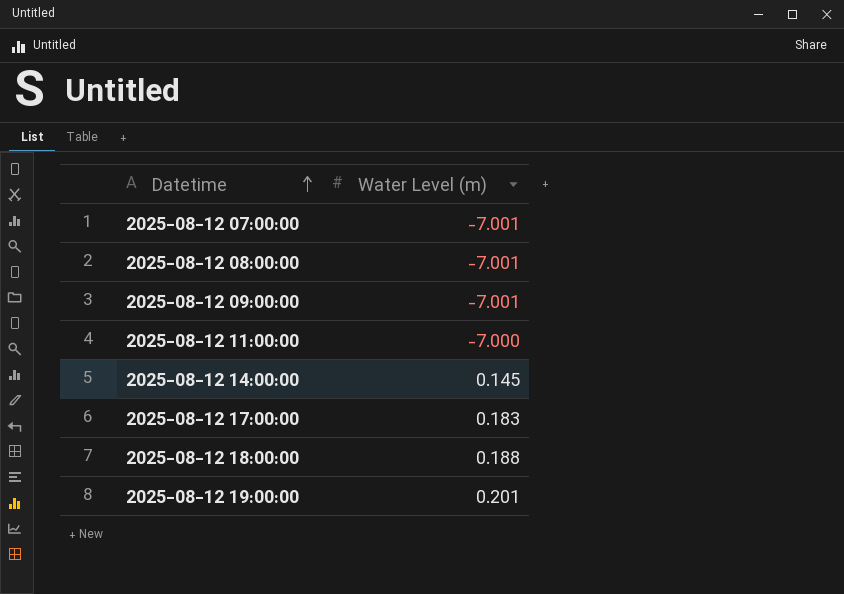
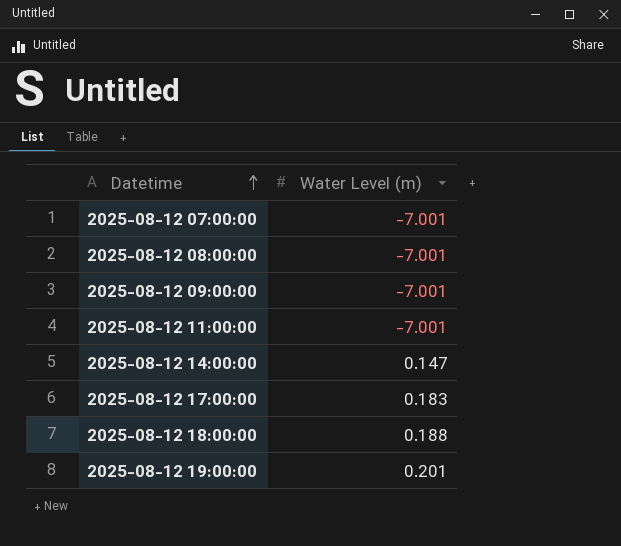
2025-08-12 11:00:00 | Water Level (m): -7.000 -> -7.001
2025-08-12 14:00:00 | Water Level (m): 0.145 -> 0.147

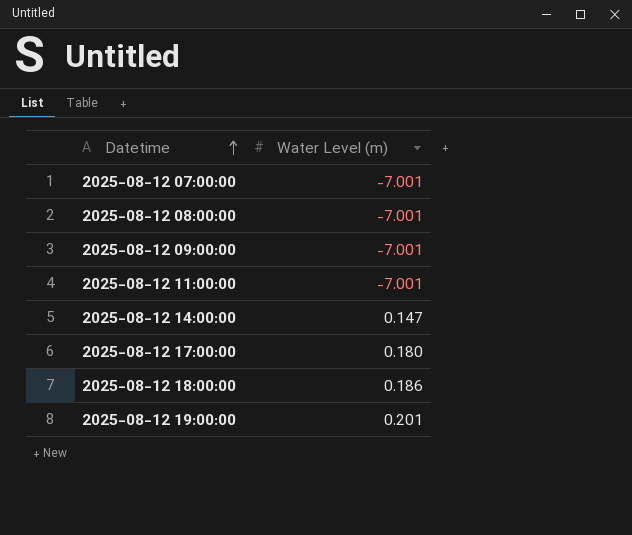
2025-08-12 17:00:00 | Water Level (m): 0.183 -> 0.180
2025-08-12 18:00:00 | Water Level (m): 0.188 -> 0.186

